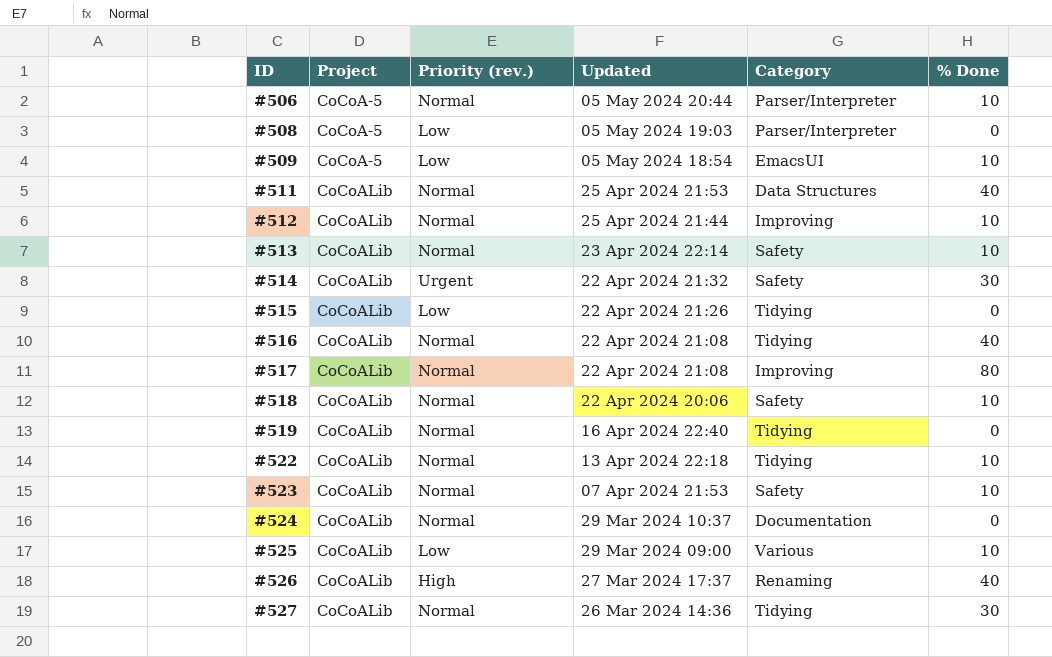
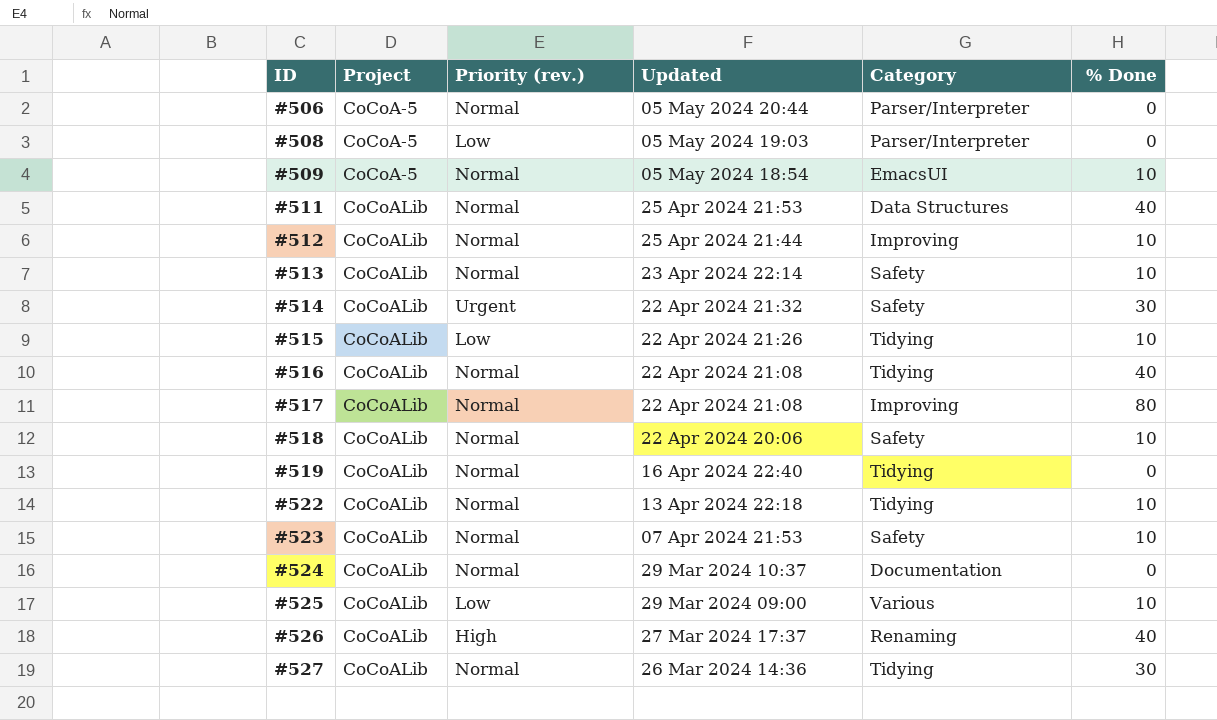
#506 | % Done: 10 -> 0
#509 | Priority (rev.): Low -> Normal
#515 | % Done: 0 -> 10

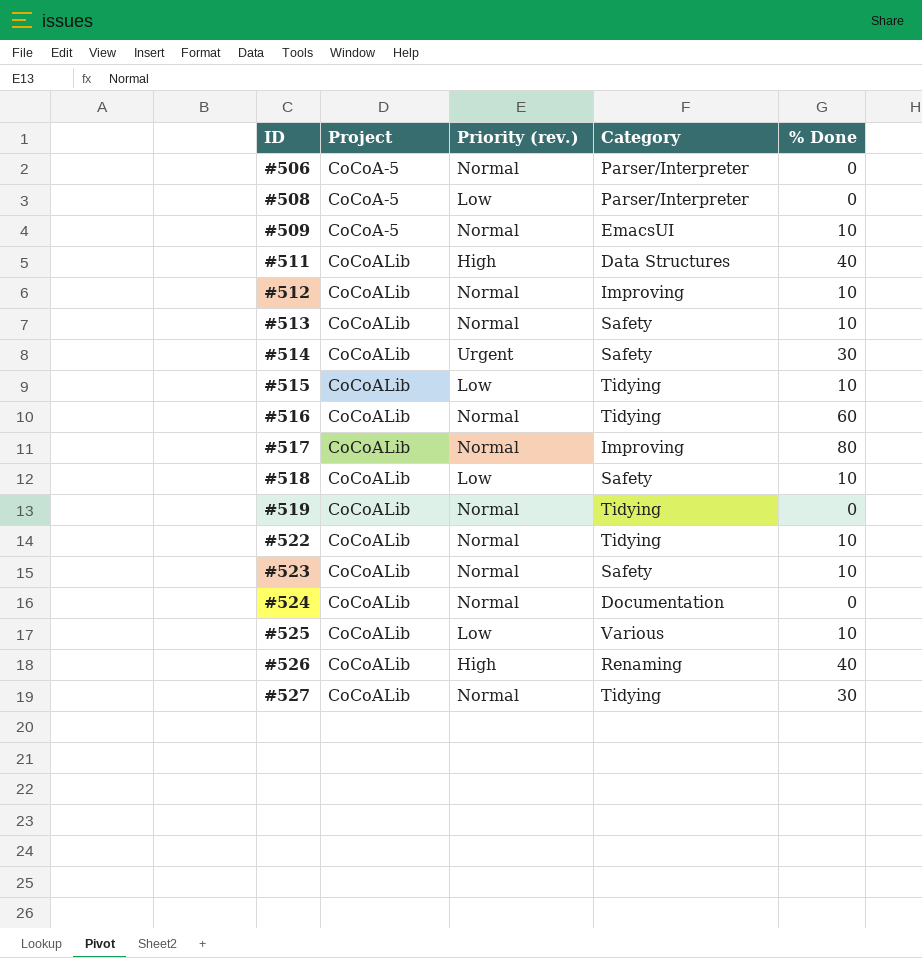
column Updated | position: 4 -> none
#511 | Priority (rev.): Normal -> High
#516 | % Done: 40 -> 60
#518 | Priority (rev.): Normal -> Low

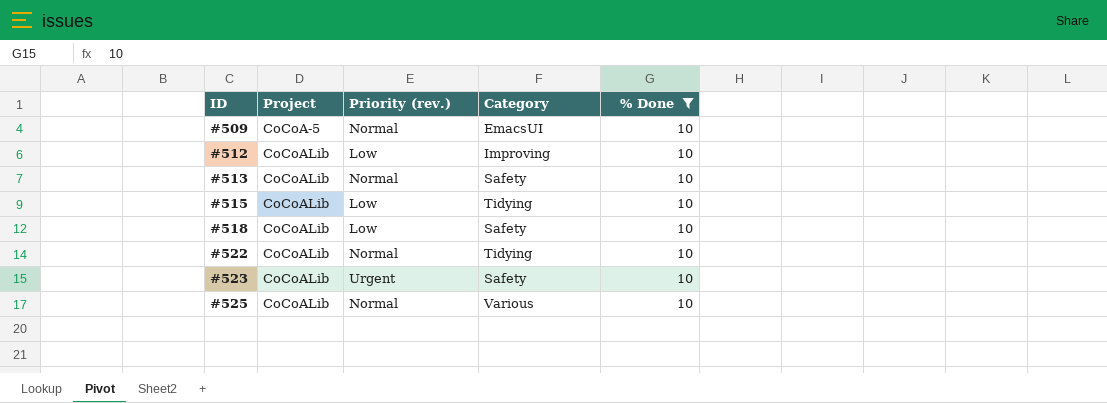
filter: none -> % Done = 10
#512 | Priority (rev.): Normal -> Low
#523 | Priority (rev.): Normal -> Urgent
#525 | Priority (rev.): Low -> Normal

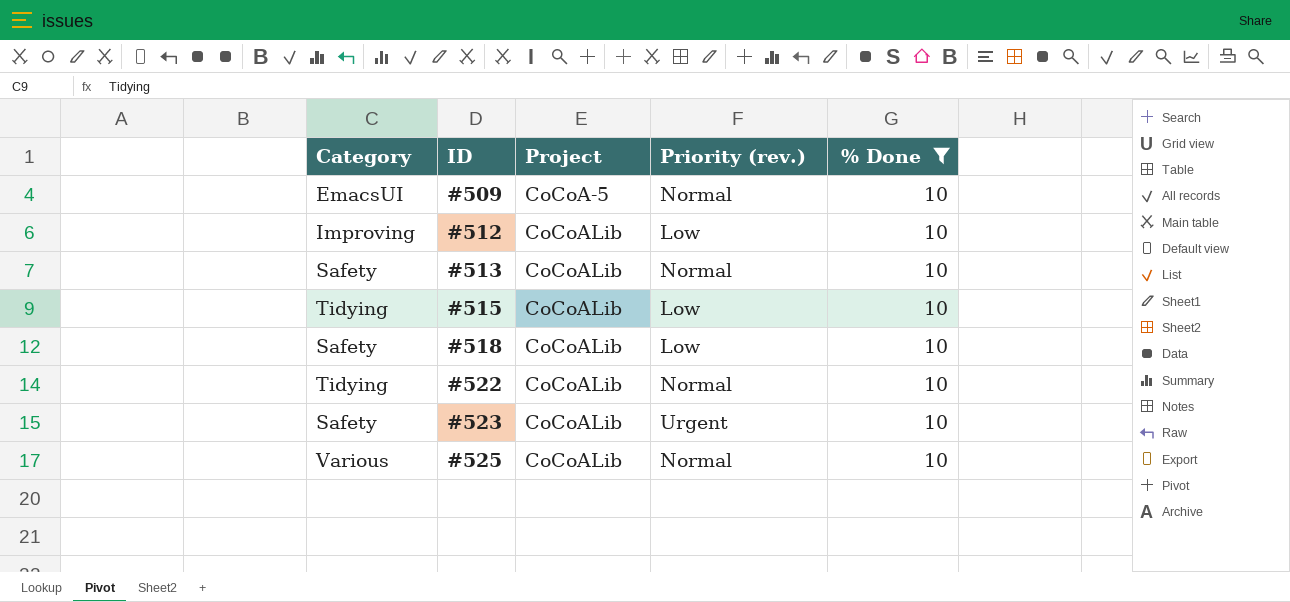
column Category | position: 4 -> 1

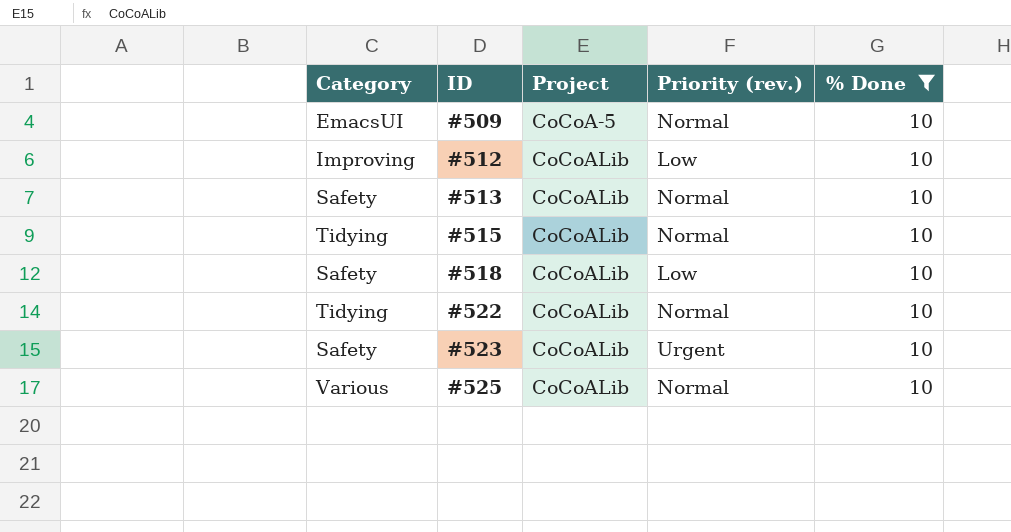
#515 | Priority (rev.): Low -> Normal

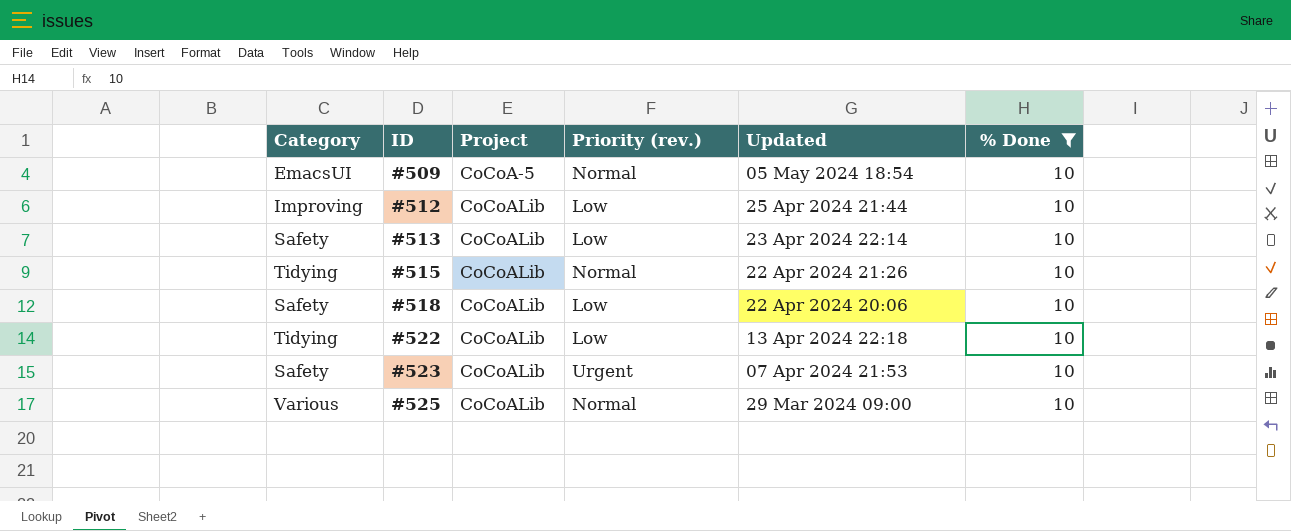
column Updated | position: none -> 5
#513 | Priority (rev.): Normal -> Low
#522 | Priority (rev.): Normal -> Low

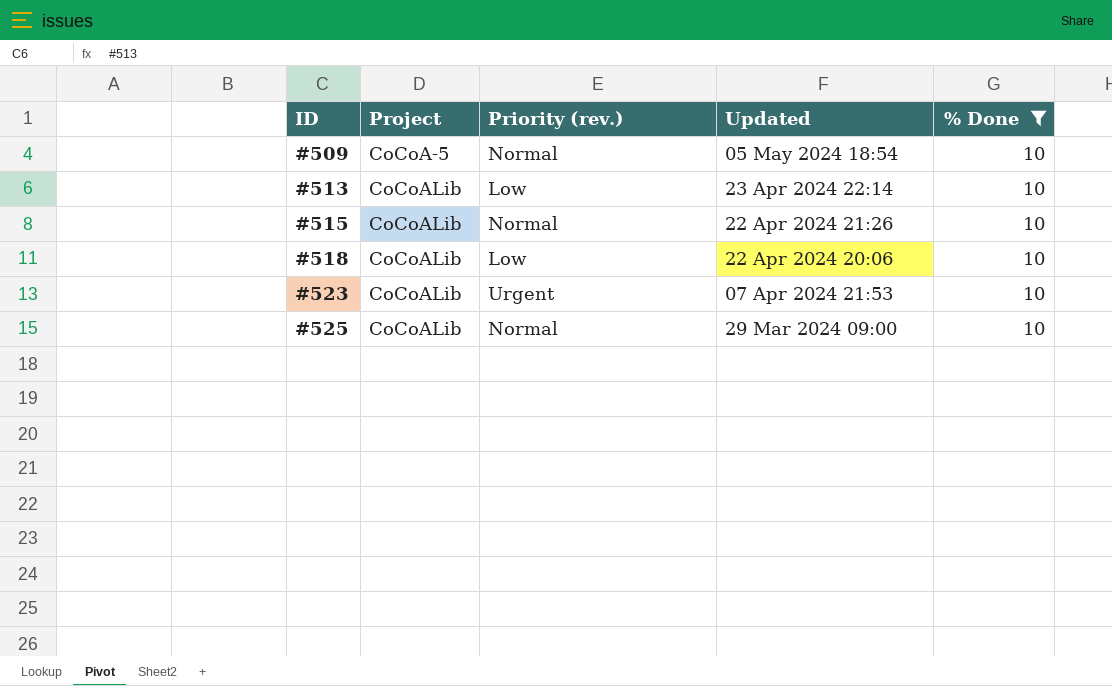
column Category | position: 1 -> none
row #512: Improving | CoCoALib | Low | 25 Apr 2024 21:44 | 10 -> none
row #522: Tidying | CoCoALib | Low | 13 Apr 2024 22:18 | 10 -> none

